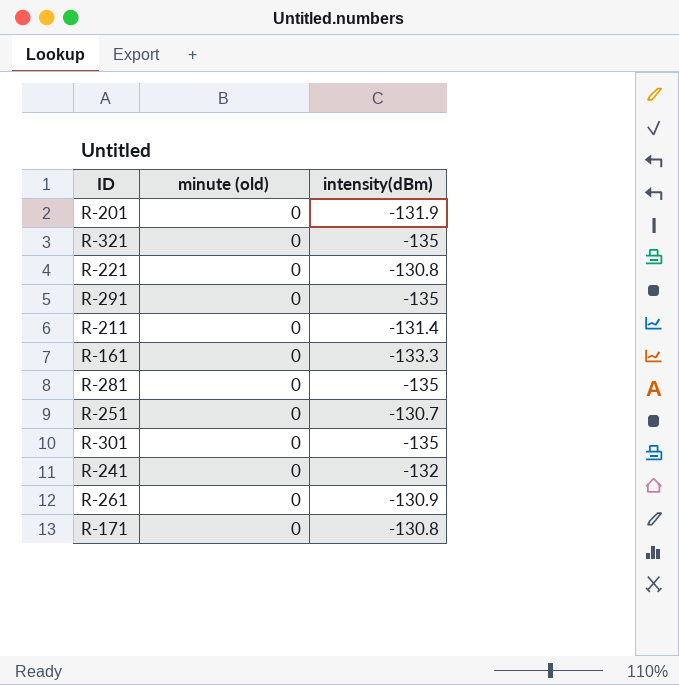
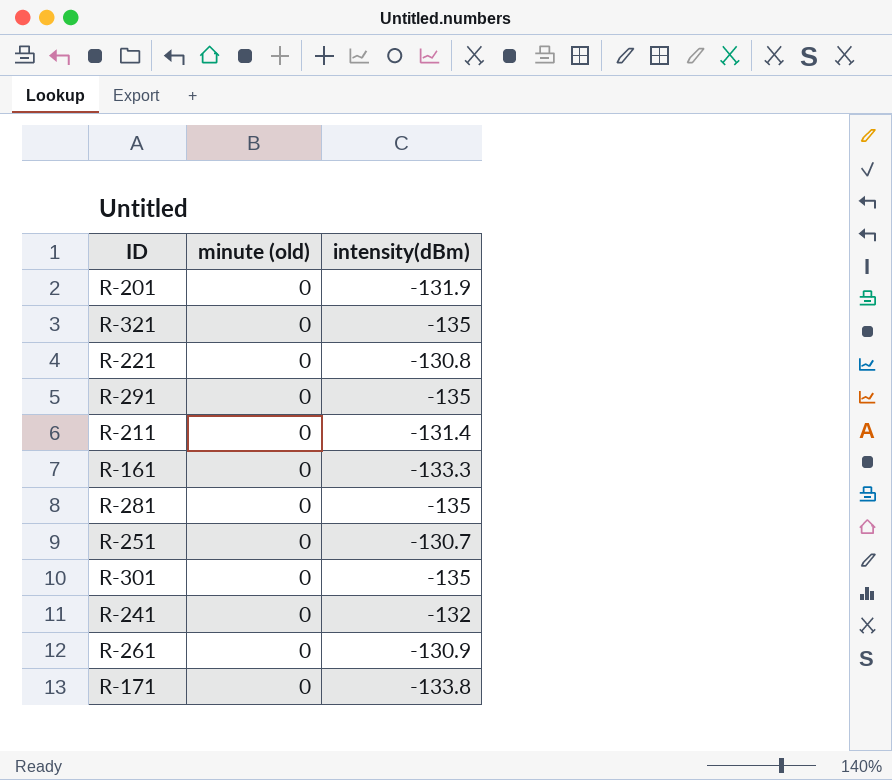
R-171 | intensity(dBm): -130.8 -> -133.8

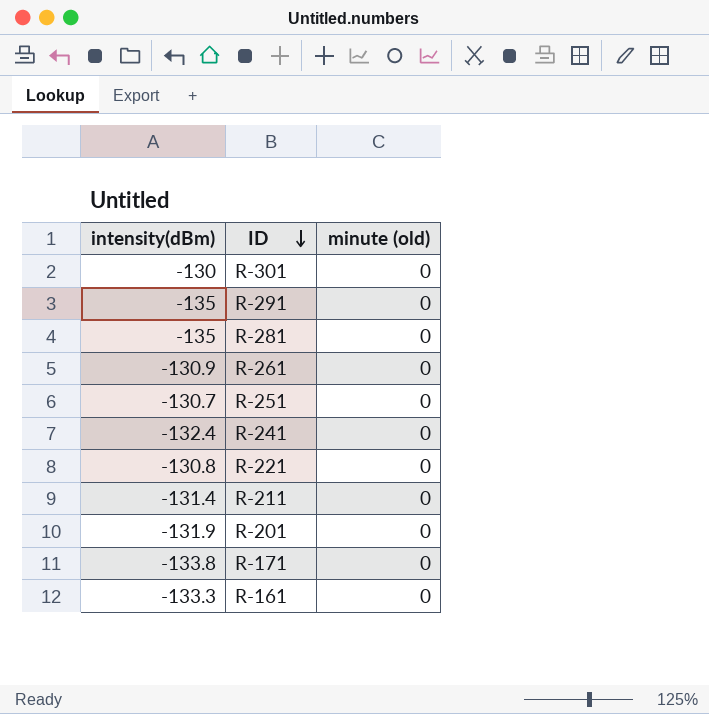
row order: none -> ID descending
column intensity(dBm) | position: 3 -> 1
row R-321: 0 | -135 -> none
R-301 | intensity(dBm): -135 -> -130
R-241 | intensity(dBm): -132 -> -132.4

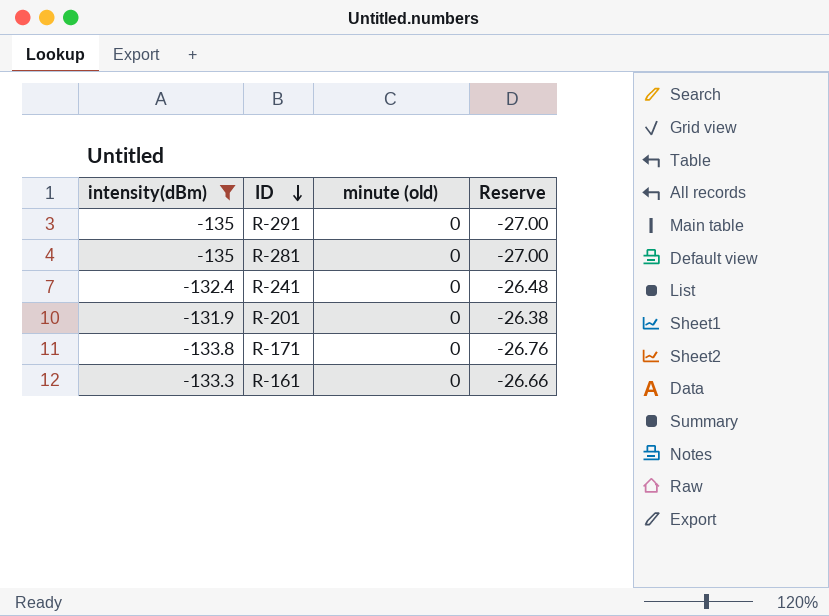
filter: none -> intensity(dBm) <= -131.9
column Reserve | formula: none -> [intensity(dBm)] * 0.2

